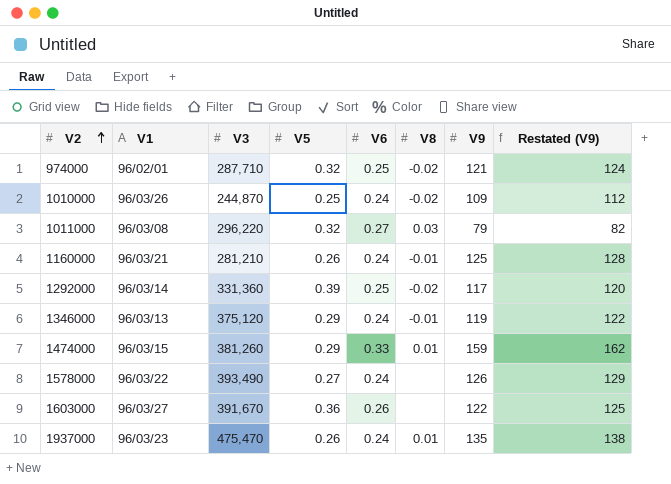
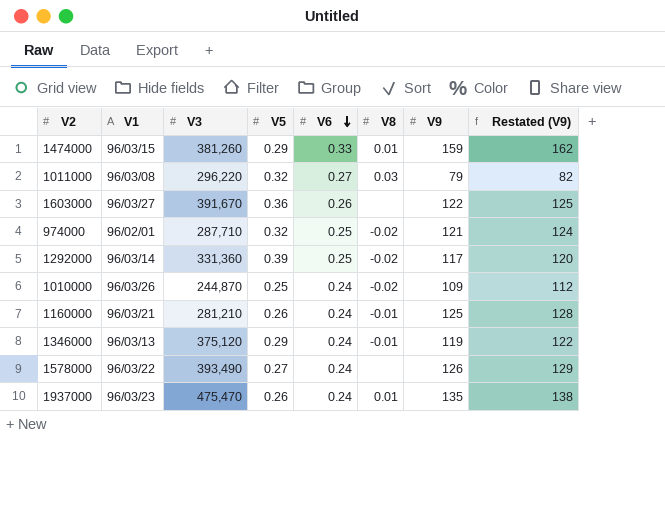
row order: V2 ascending -> V6 descending

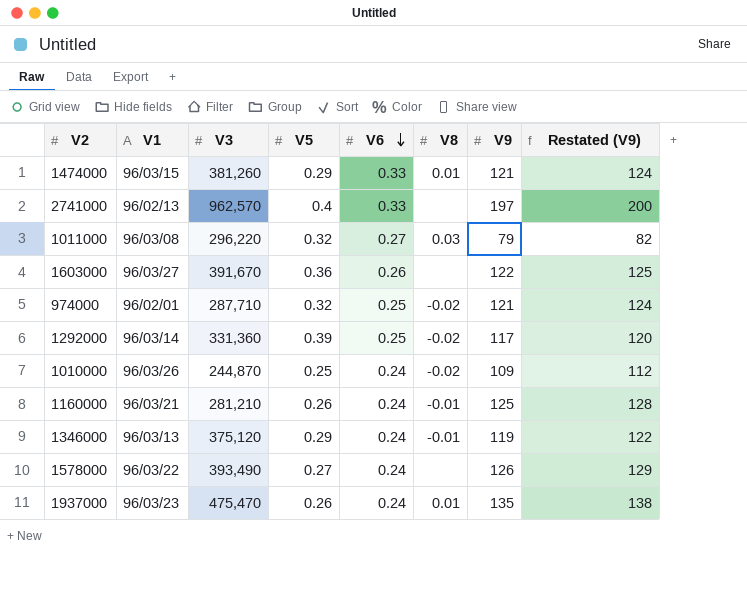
1474000 | V9: 159 -> 121
1474000 | Restated (V9): 162 -> 124
row 2741000: none -> 96/02/13 | 962,570 | 0.4 | 0.33 | none | 197 | 200

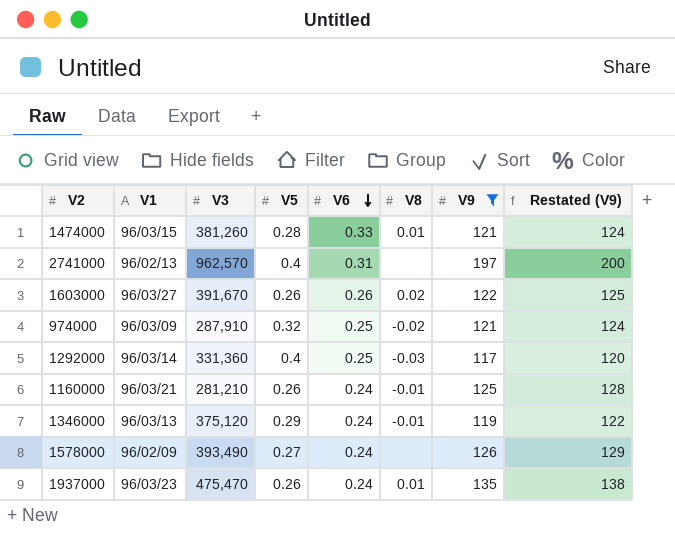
filter: none -> V9 >= 117
1474000 | V5: 0.29 -> 0.28
2741000 | V6: 0.33 -> 0.31
1603000 | V5: 0.36 -> 0.26
1603000 | V8: none -> 0.02
974000 | V1: 96/02/01 -> 96/03/09
974000 | V3: 287,710 -> 287,910
1292000 | V5: 0.39 -> 0.4
1292000 | V8: -0.02 -> -0.03
1578000 | V1: 96/03/22 -> 96/02/09

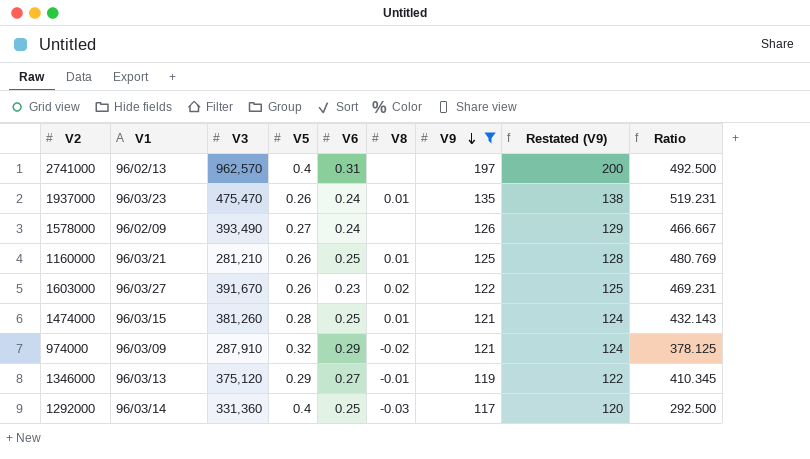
row order: V6 descending -> V9 descending
column Ratio | formula: none -> [V9] / [V5]
1160000 | V6: 0.24 -> 0.25
1160000 | V8: -0.01 -> 0.01
1603000 | V6: 0.26 -> 0.23
1474000 | V6: 0.33 -> 0.25
974000 | V6: 0.25 -> 0.29
1346000 | V6: 0.24 -> 0.27

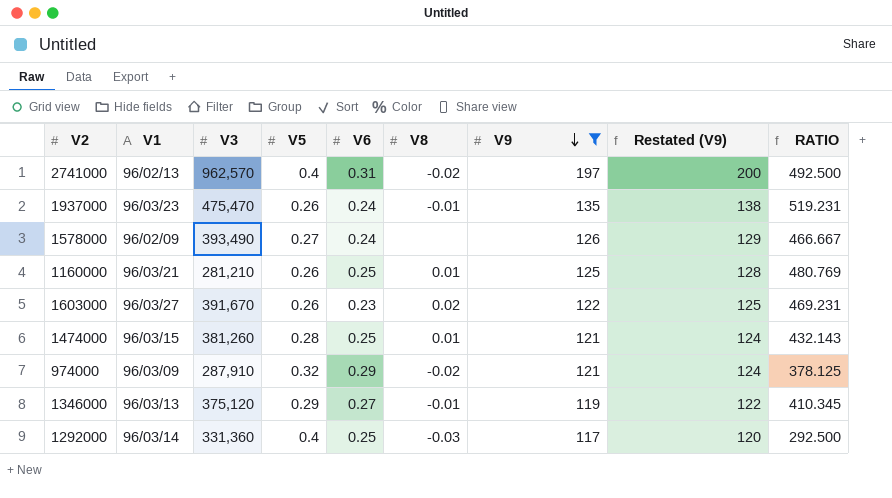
column name: Ratio -> RATIO
2741000 | V8: none -> -0.02
1937000 | V8: 0.01 -> -0.01

